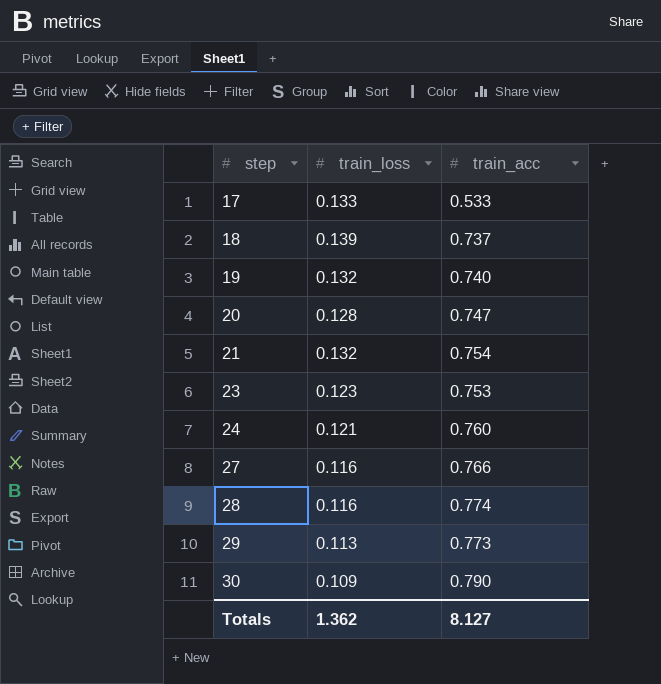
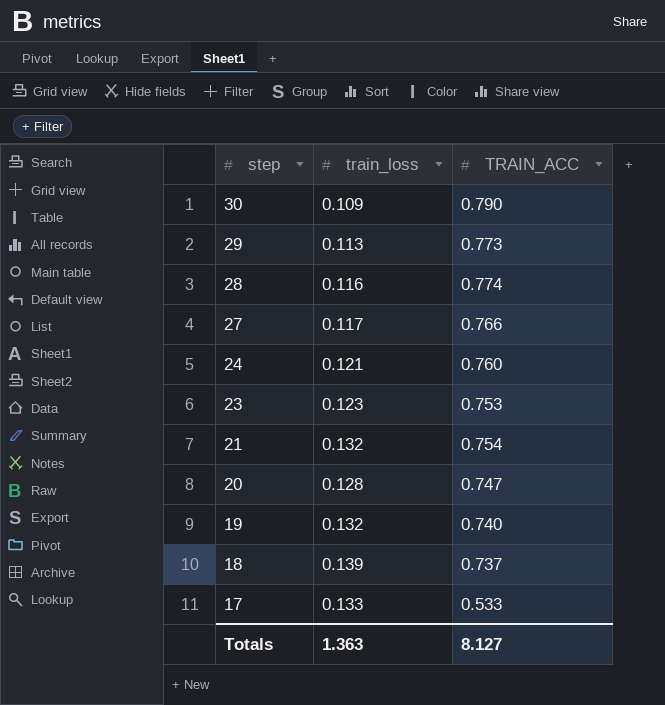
row order: step ascending -> step descending
column name: train_acc -> TRAIN_ACC
27 | train_loss: 0.116 -> 0.117
Totals | train_loss: 1.362 -> 1.363

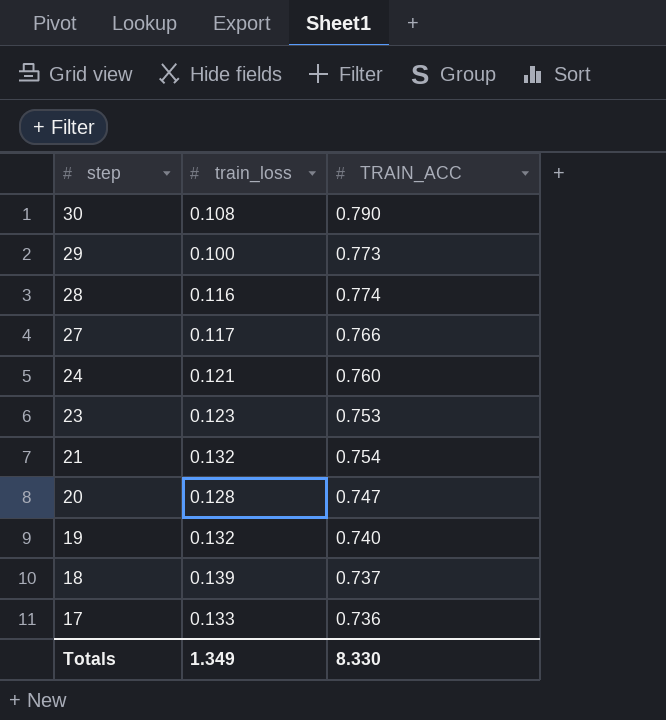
30 | train_loss: 0.109 -> 0.108
29 | train_loss: 0.113 -> 0.100
17 | TRAIN_ACC: 0.533 -> 0.736
Totals | train_loss: 1.363 -> 1.349
Totals | TRAIN_ACC: 8.127 -> 8.330

